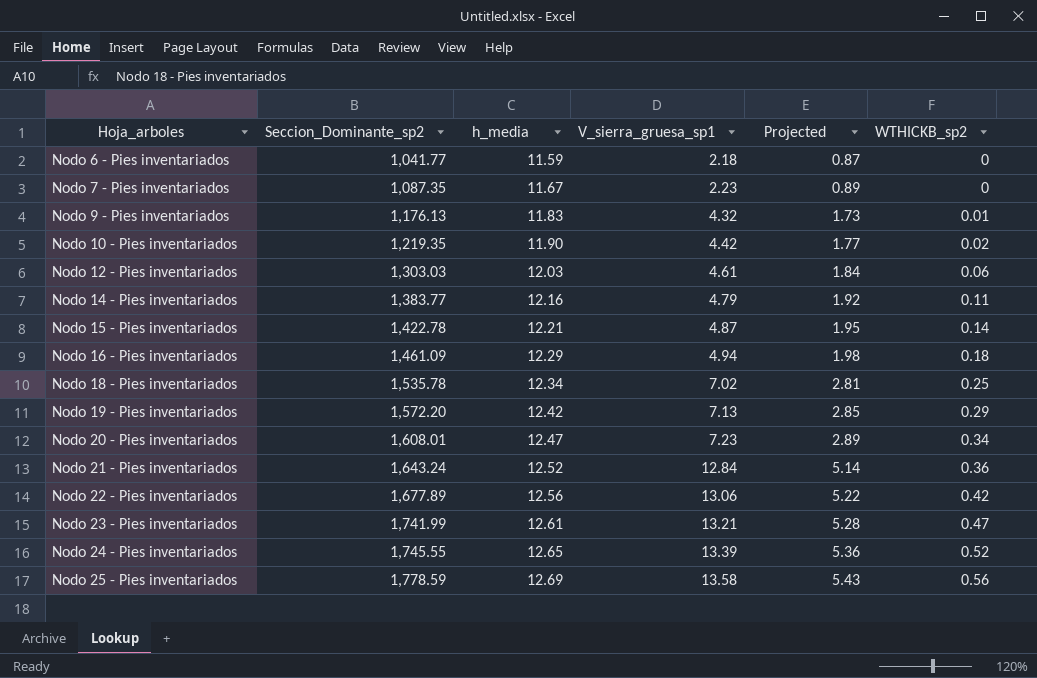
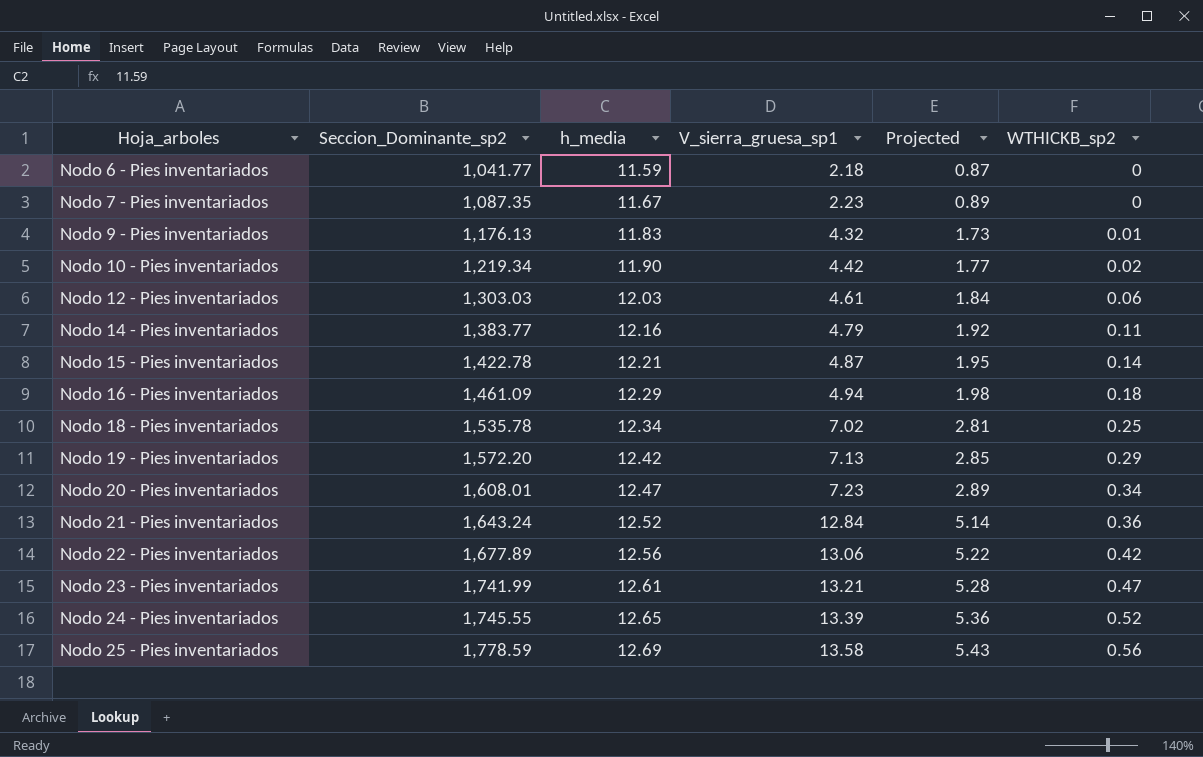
Nodo 10 - Pies inventariados | Seccion_Dominante_sp2: 1,219.35 -> 1,219.34

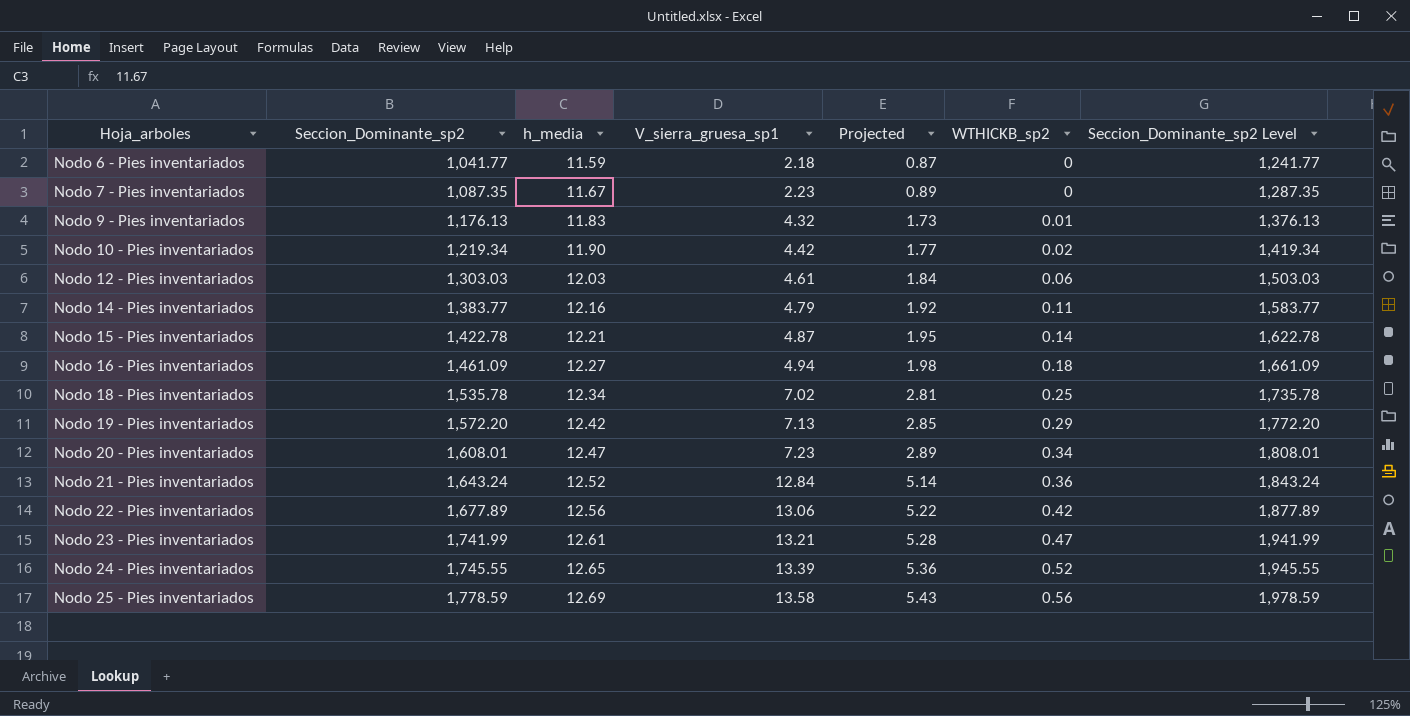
column Seccion_Dominante_sp2 Level | formula: none -> [Seccion_Dominante_sp2] + 200
Nodo 16 - Pies inventariados | h_media: 12.29 -> 12.27

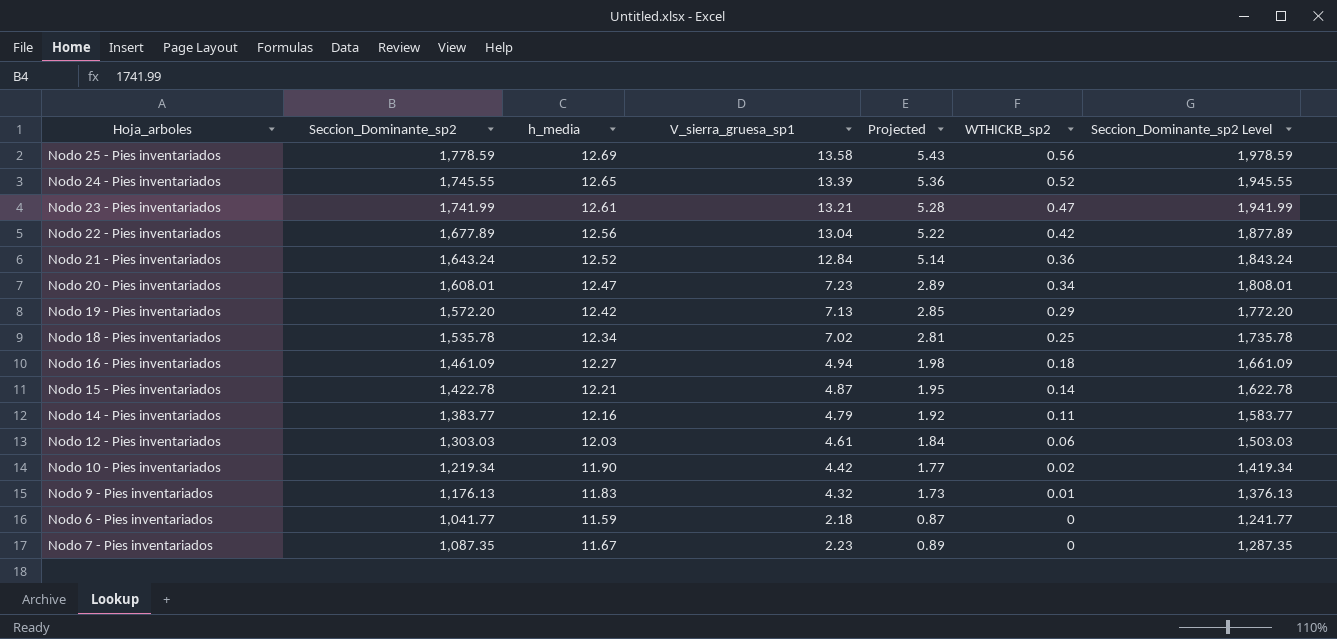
row order: Hoja_arboles ascending -> WTHICKB_sp2 descending
Nodo 22 - Pies inventariados | V_sierra_gruesa_sp1: 13.06 -> 13.04

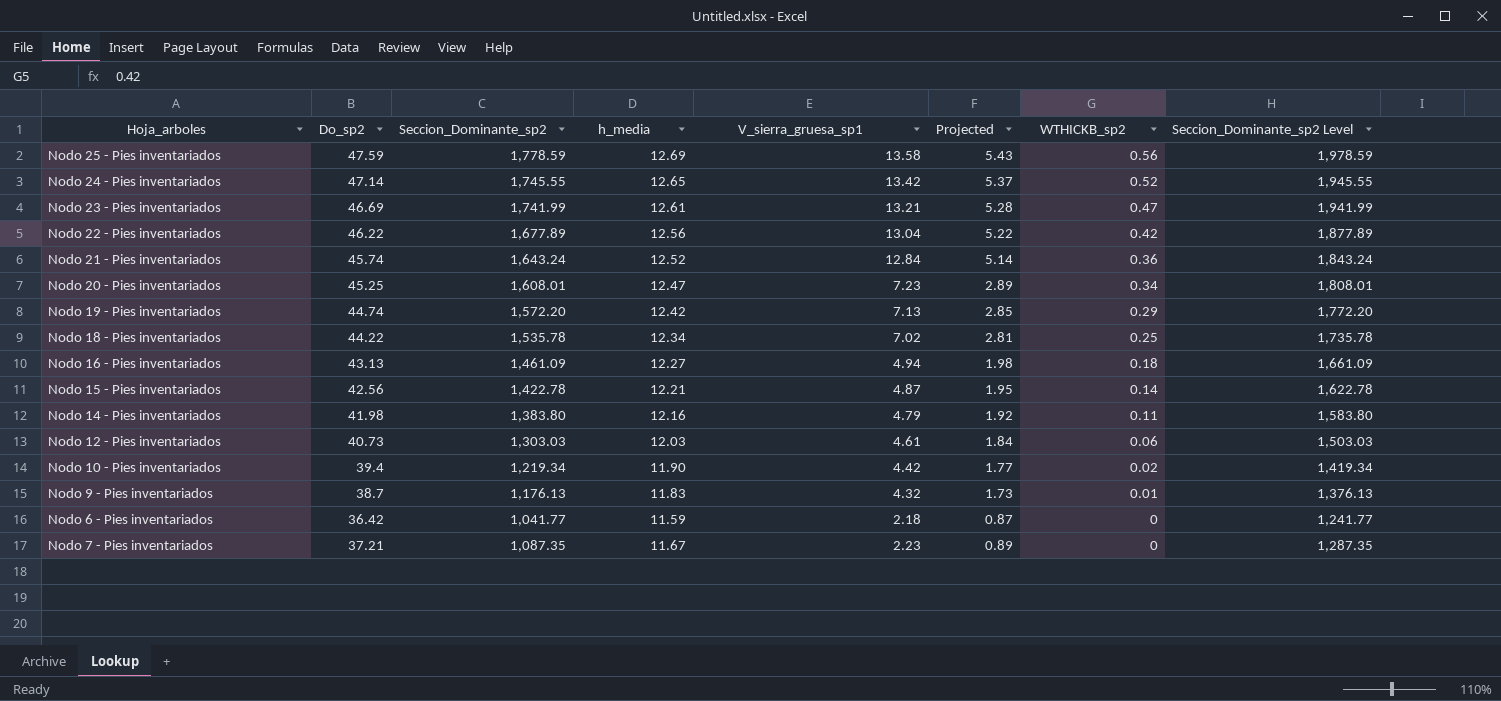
column Do_sp2 | position: none -> 2
Nodo 24 - Pies inventariados | V_sierra_gruesa_sp1: 13.39 -> 13.42
Nodo 24 - Pies inventariados | Projected: 5.36 -> 5.37
Nodo 14 - Pies inventariados | Seccion_Dominante_sp2: 1,383.77 -> 1,383.80
Nodo 14 - Pies inventariados | Seccion_Dominante_sp2 Level: 1,583.77 -> 1,583.80

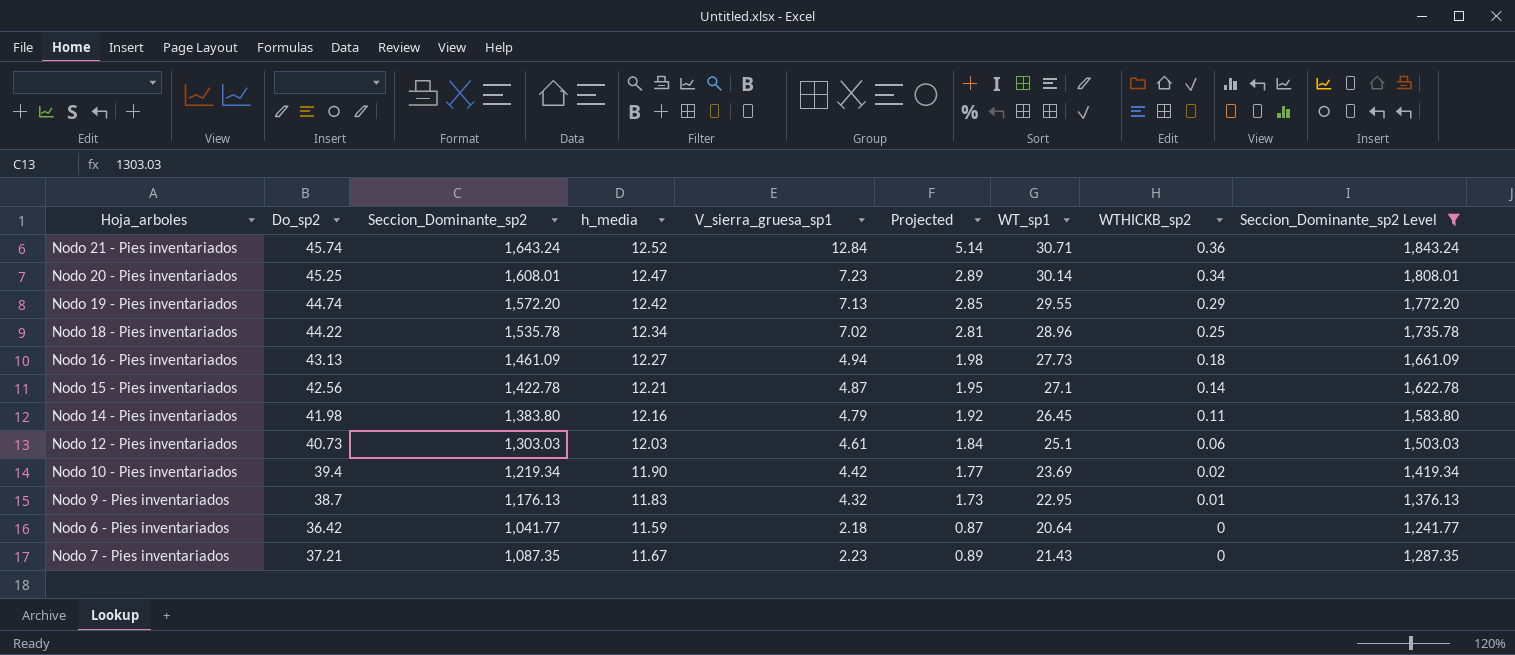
filter: none -> Seccion_Dominante_sp2 Level <= 1,843.24
column WT_sp1 | position: none -> 7

